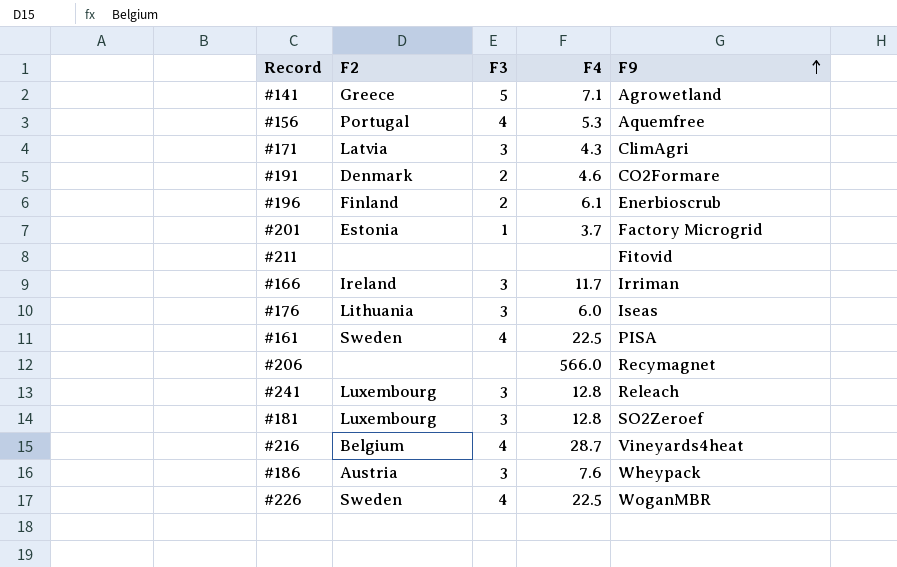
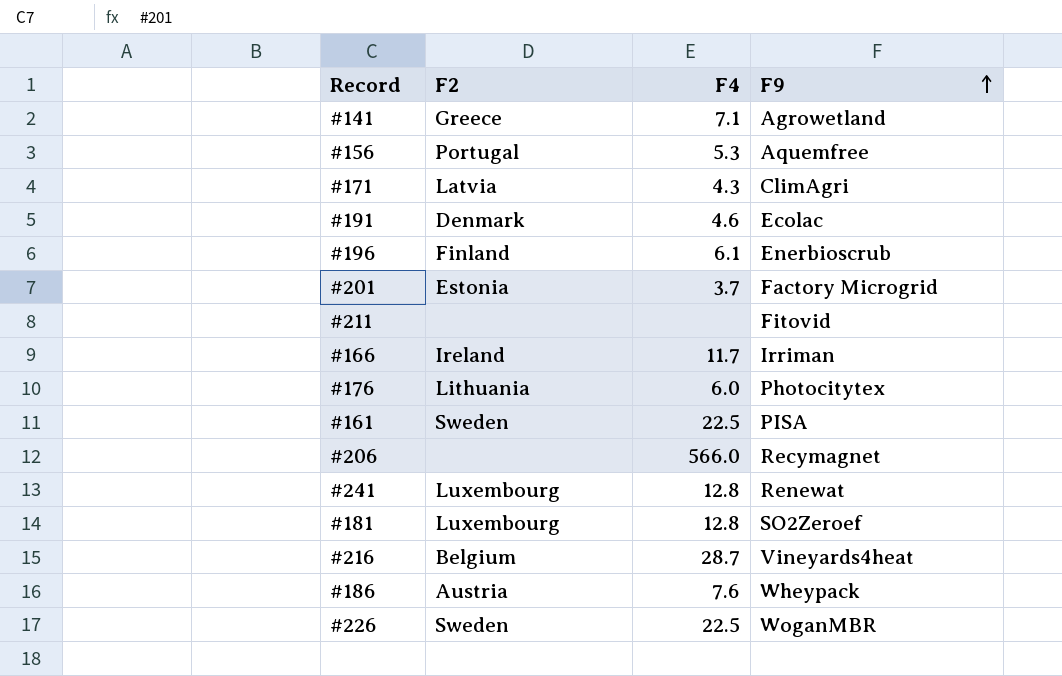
column F3 | position: 3 -> none
#191 | F9: CO2Formare -> Ecolac
#176 | F9: Iseas -> Photocitytex
#241 | F9: Releach -> Renewat

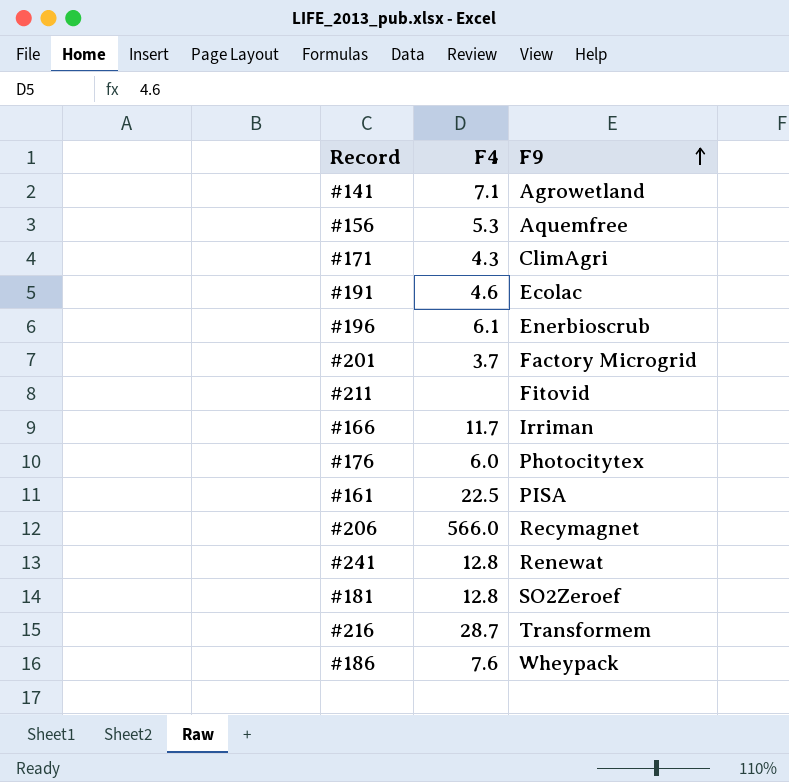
column F2 | position: 2 -> none
row #226: Sweden | 22.5 | WoganMBR -> none
#216 | F9: Vineyards4heat -> Transformem

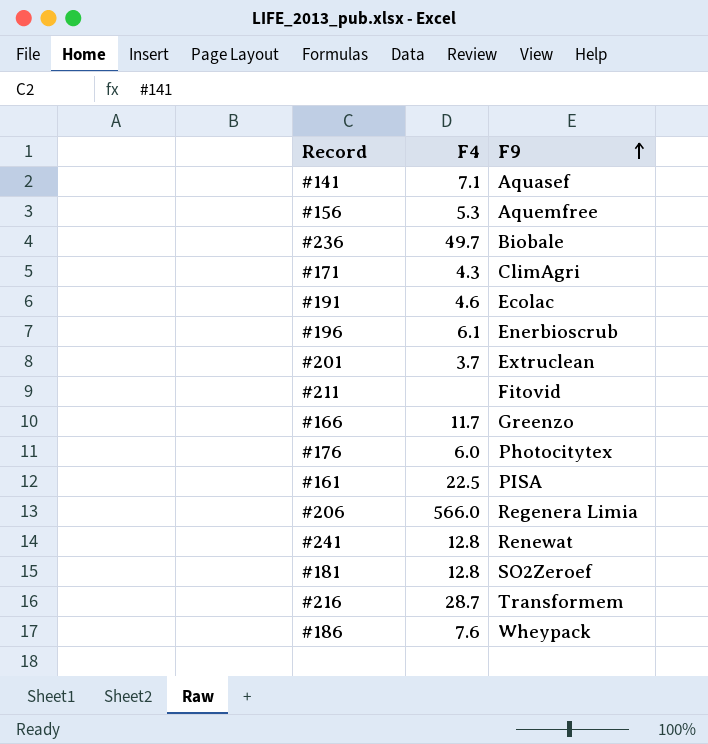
#141 | F9: Agrowetland -> Aquasef
row #236: none -> 49.7 | Biobale
#201 | F9: Factory Microgrid -> Extruclean
#166 | F9: Irriman -> Greenzo
#206 | F9: Recymagnet -> Regenera Limia

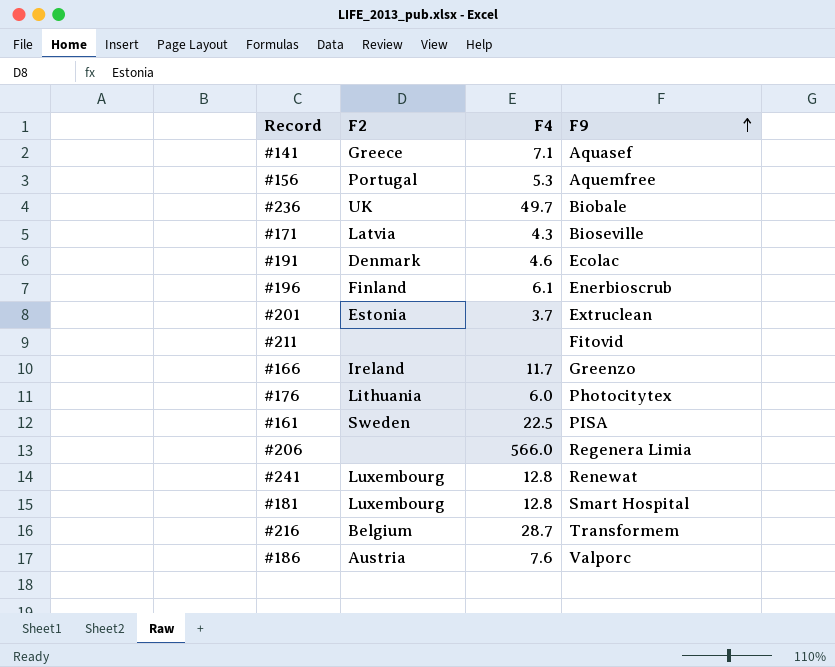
column F2 | position: none -> 2
#171 | F9: ClimAgri -> Bioseville
#181 | F9: SO2Zeroef -> Smart Hospital
#186 | F9: Wheypack -> Valporc

